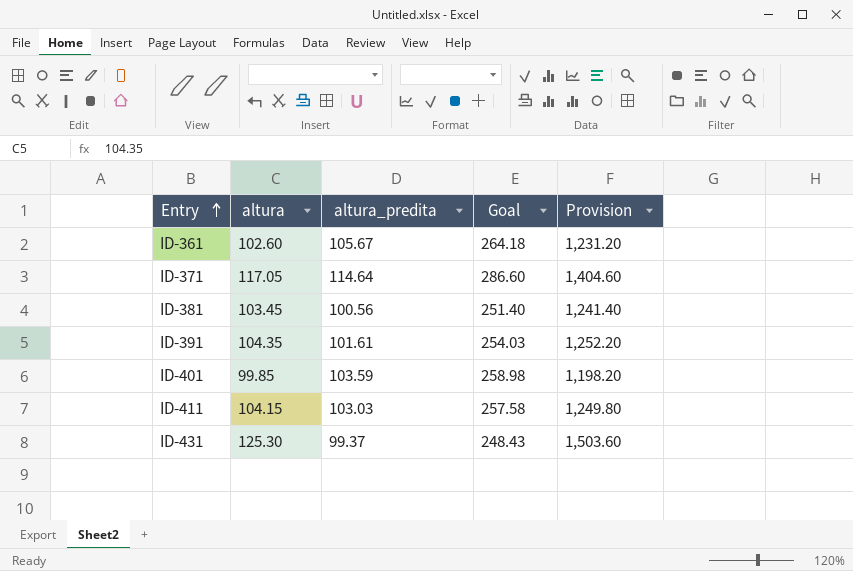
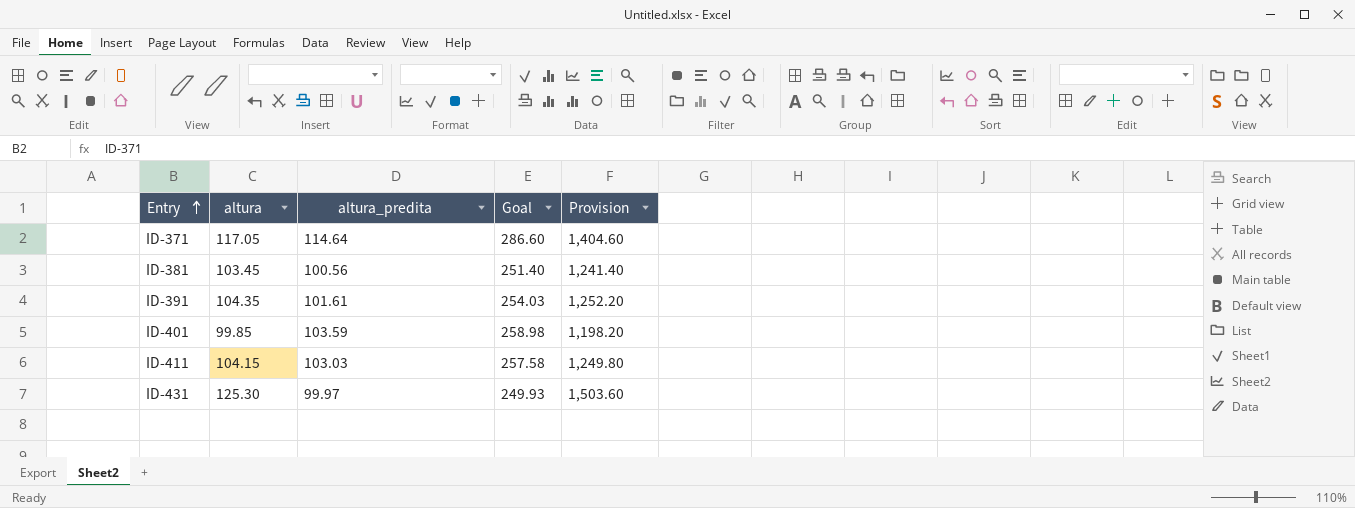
row ID-361: 102.60 | 105.67 | 264.18 | 1,231.20 -> none
ID-431 | altura_predita: 99.37 -> 99.97
ID-431 | Goal: 248.43 -> 249.93

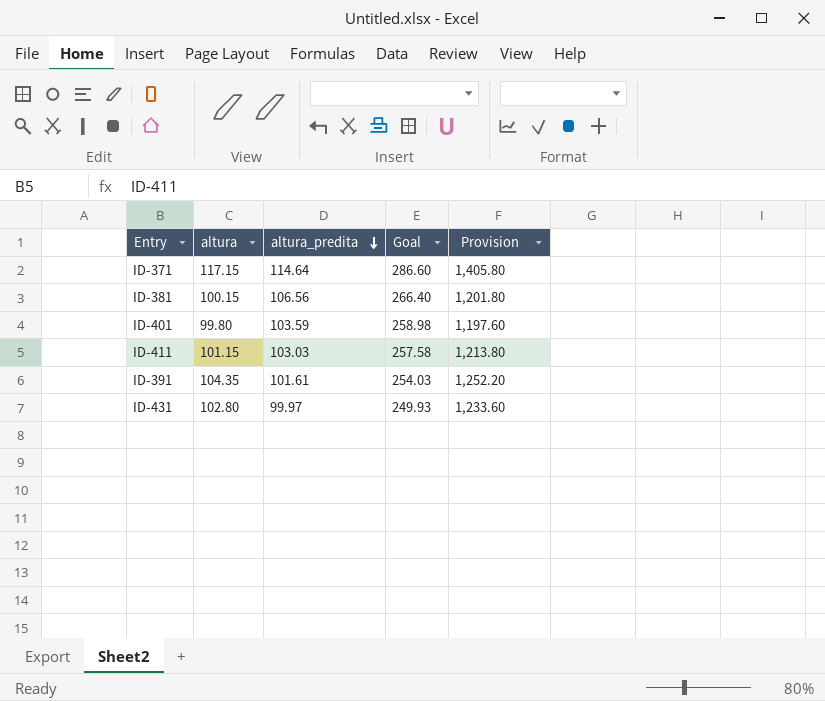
row order: Entry ascending -> altura_predita descending
ID-371 | altura: 117.05 -> 117.15
ID-371 | Provision: 1,404.60 -> 1,405.80
ID-381 | altura: 103.45 -> 100.15
ID-381 | altura_predita: 100.56 -> 106.56
ID-381 | Goal: 251.40 -> 266.40
ID-381 | Provision: 1,241.40 -> 1,201.80
ID-401 | altura: 99.85 -> 99.80
ID-401 | Provision: 1,198.20 -> 1,197.60
ID-411 | altura: 104.15 -> 101.15
ID-411 | Provision: 1,249.80 -> 1,213.80
ID-431 | altura: 125.30 -> 102.80
ID-431 | Provision: 1,503.60 -> 1,233.60

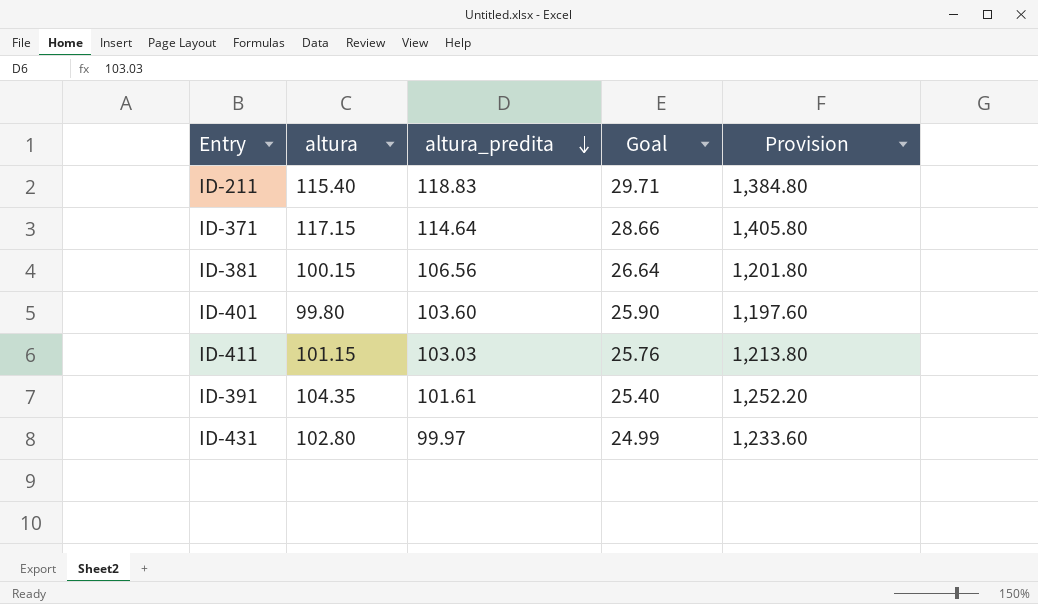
column Goal | formula: [altura_predita] * 2.5 -> [altura_predita] * 0.25
row ID-211: none -> 115.40 | 118.83 | 29.71 | 1,384.80
ID-401 | altura_predita: 103.59 -> 103.60

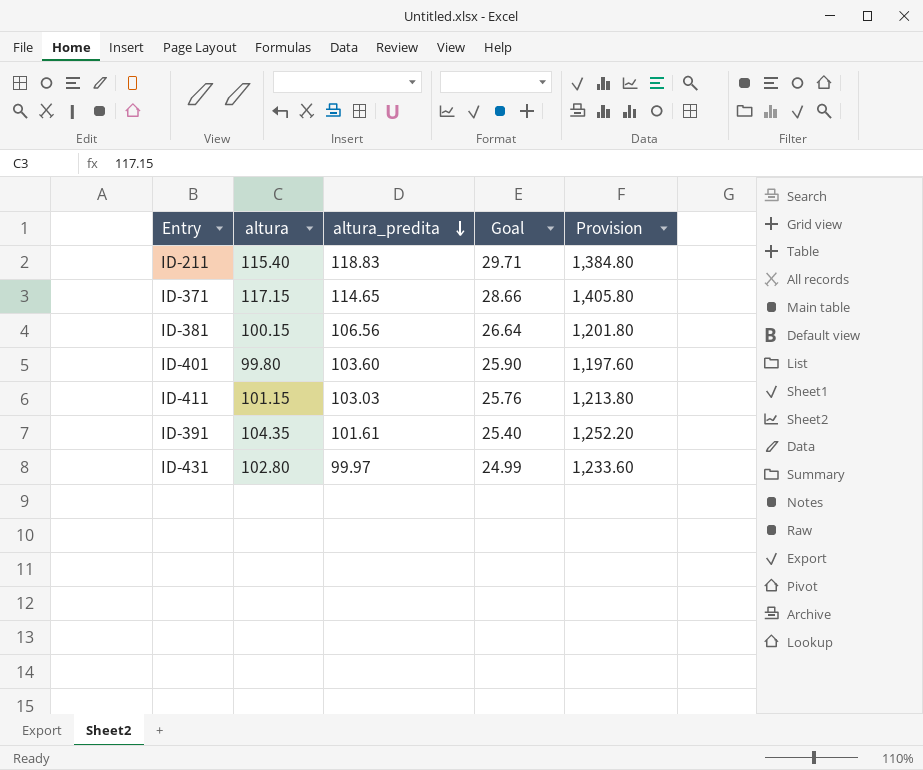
ID-371 | altura_predita: 114.64 -> 114.65

